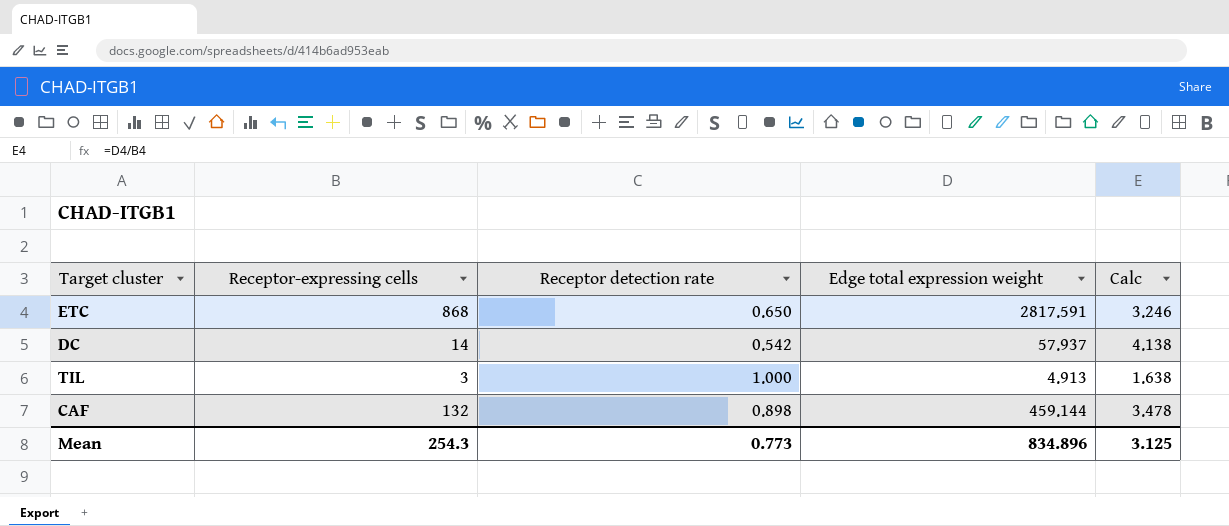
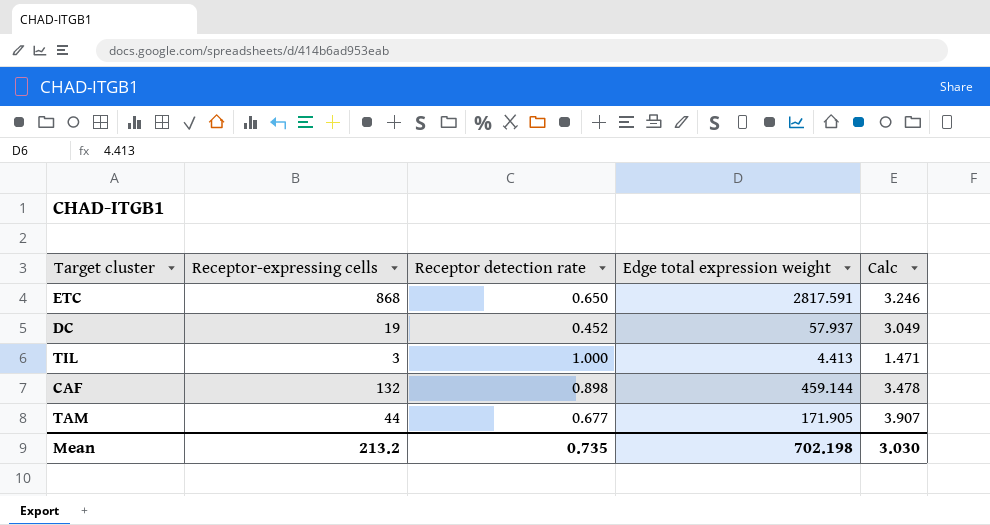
DC | Receptor-expressing cells: 14 -> 19
DC | Receptor detection rate: 0.542 -> 0.452
DC | Calc: 4.138 -> 3.049
TIL | Edge total expression weight: 4.913 -> 4.413
TIL | Calc: 1.638 -> 1.471
row TAM: none -> 44 | 0.677 | 171.905 | 3.907
Mean | Receptor-expressing cells: 254.3 -> 213.2
Mean | Receptor detection rate: 0.773 -> 0.735
Mean | Edge total expression weight: 834.896 -> 702.198
Mean | Calc: 3.125 -> 3.030

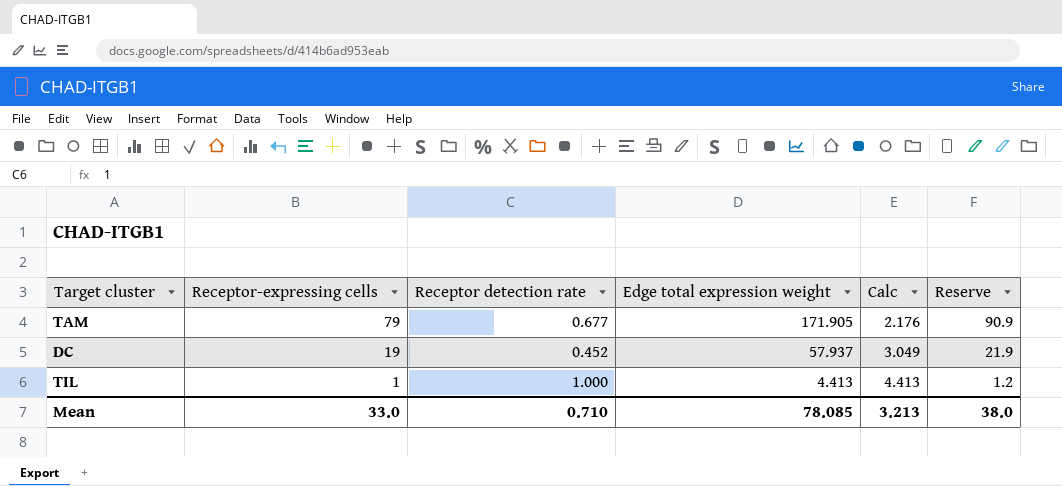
row order: none -> Receptor-expressing cells descending
column Reserve | formula: none -> [Receptor-expressing cells] * 1.15
row ETC: 868 | 0.650 | 2817.591 | 3.246 -> none
row CAF: 132 | 0.898 | 459.144 | 3.478 -> none
TAM | Receptor-expressing cells: 44 -> 79
TAM | Calc: 3.907 -> 2.176
TIL | Receptor-expressing cells: 3 -> 1
TIL | Calc: 1.471 -> 4.413
Mean | Receptor-expressing cells: 213.2 -> 33.0
Mean | Receptor detection rate: 0.735 -> 0.710
Mean | Edge total expression weight: 702.198 -> 78.085
Mean | Calc: 3.030 -> 3.213

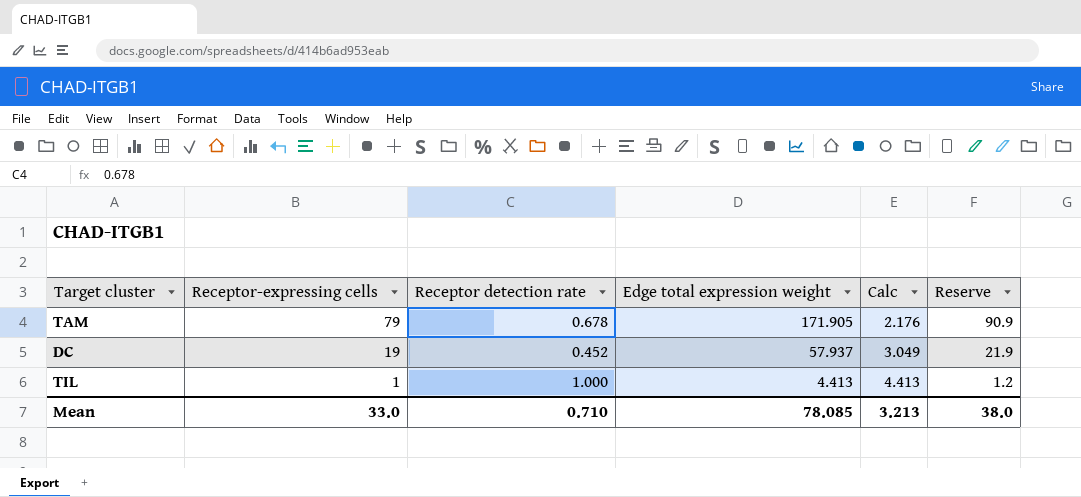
TAM | Receptor detection rate: 0.677 -> 0.678

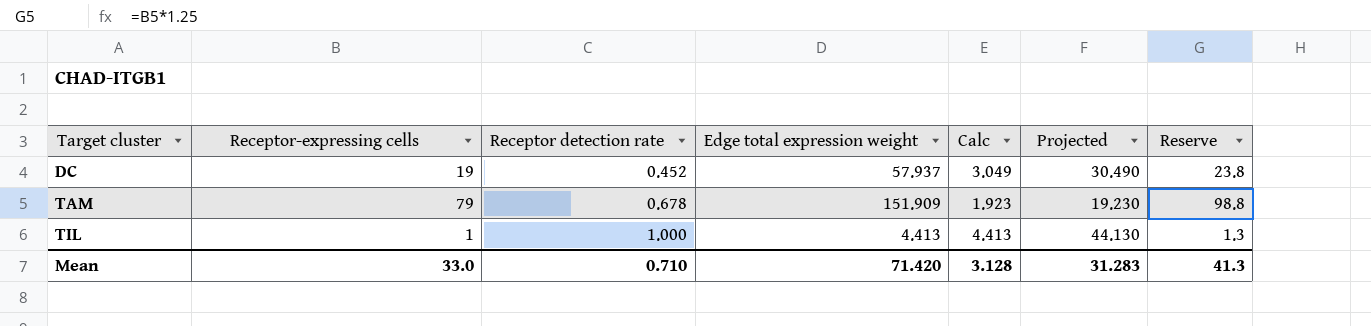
row order: Receptor-expressing cells descending -> Target cluster ascending
column Projected | formula: none -> [Calc] * 10
column Reserve | formula: [Receptor-expressing cells] * 1.15 -> [Receptor-expressing cells] * 1.25
TAM | Edge total expression weight: 171.905 -> 151.909
TAM | Calc: 2.176 -> 1.923
Mean | Edge total expression weight: 78.085 -> 71.420
Mean | Calc: 3.213 -> 3.128
Mean | Reserve: 38.0 -> 41.3

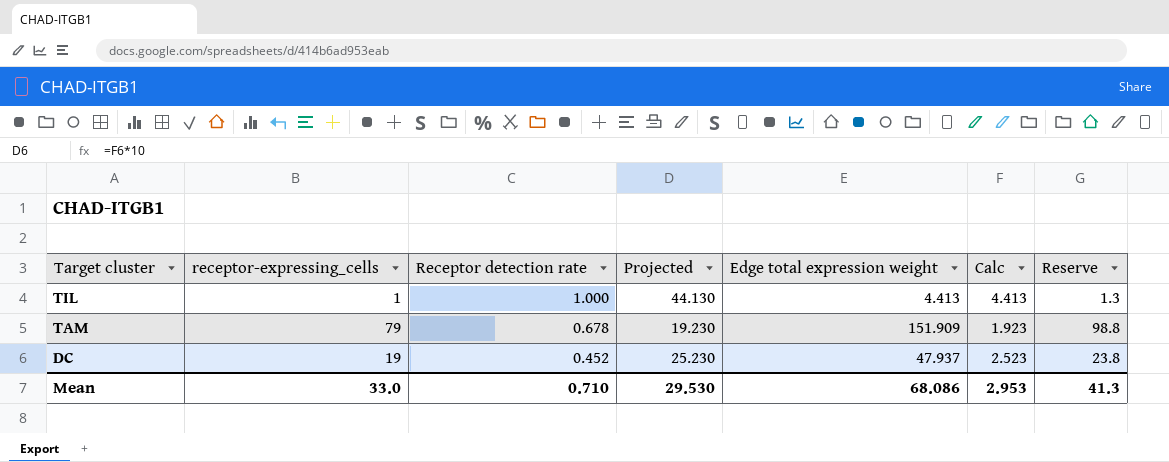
row order: Target cluster ascending -> Target cluster descending
column name: Receptor-expressing cells -> receptor-expressing_cells
column Projected | position: 6 -> 4
DC | Projected: 30.490 -> 25.230
DC | Edge total expression weight: 57.937 -> 47.937
DC | Calc: 3.049 -> 2.523
Mean | Projected: 31.283 -> 29.530
Mean | Edge total expression weight: 71.420 -> 68.086
Mean | Calc: 3.128 -> 2.953

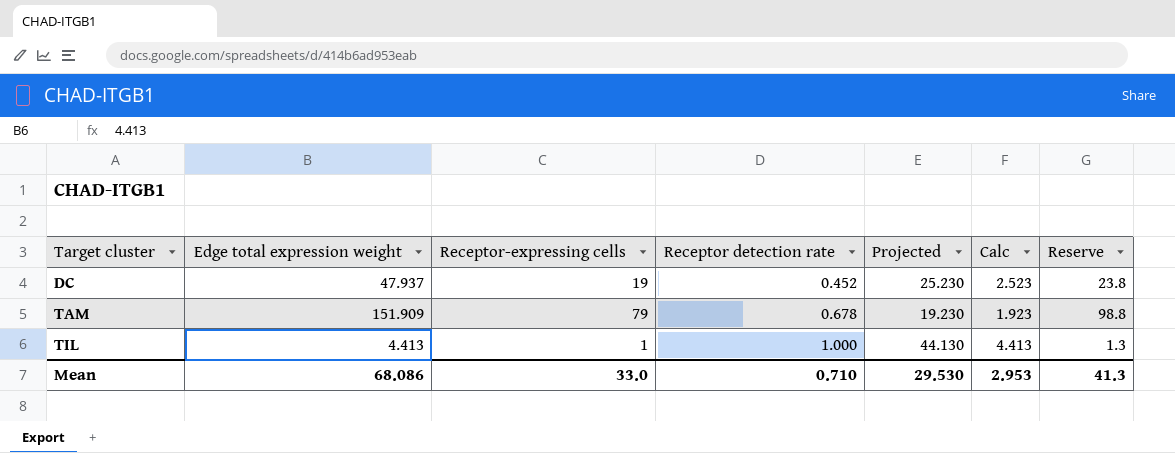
row order: Target cluster descending -> Target cluster ascending
column Edge total expression weight | position: 5 -> 2
column name: receptor-expressing_cells -> Receptor-expressing cells

